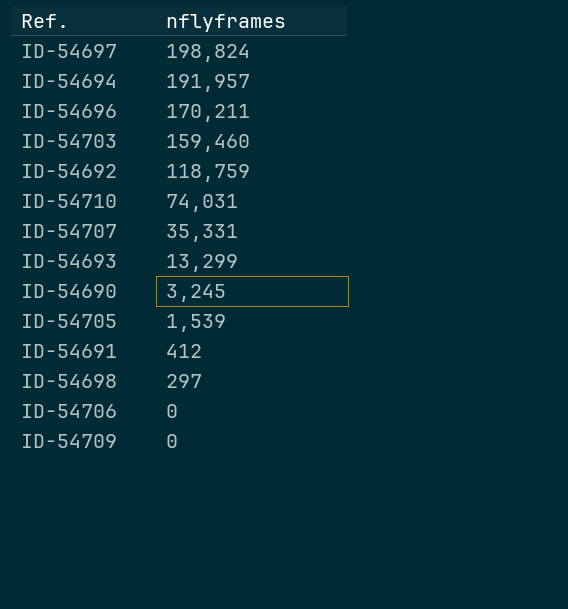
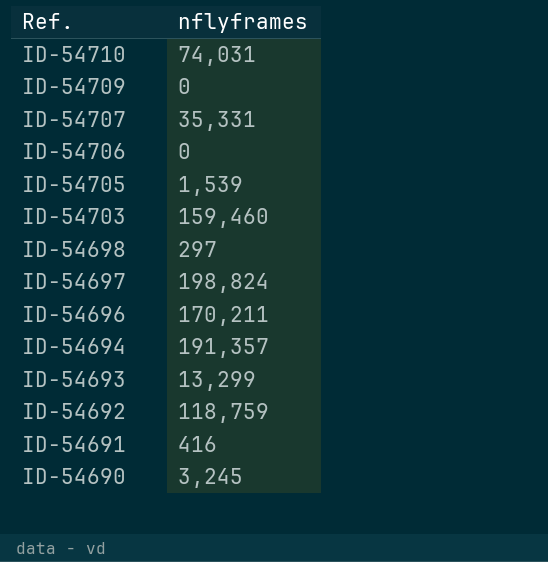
row order: nflyframes descending -> Ref. descending
ID-54694 | nflyframes: 191,957 -> 191,357
ID-54691 | nflyframes: 412 -> 416

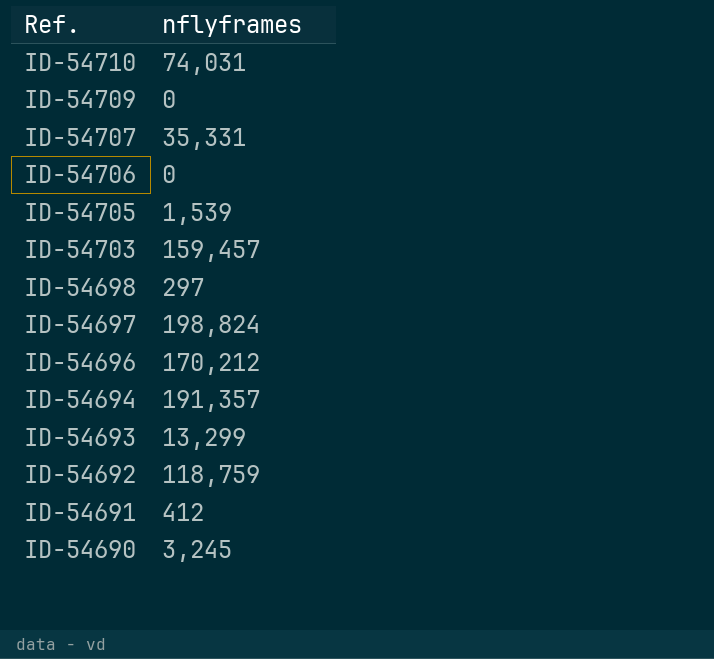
ID-54703 | nflyframes: 159,460 -> 159,457
ID-54696 | nflyframes: 170,211 -> 170,212
ID-54691 | nflyframes: 416 -> 412

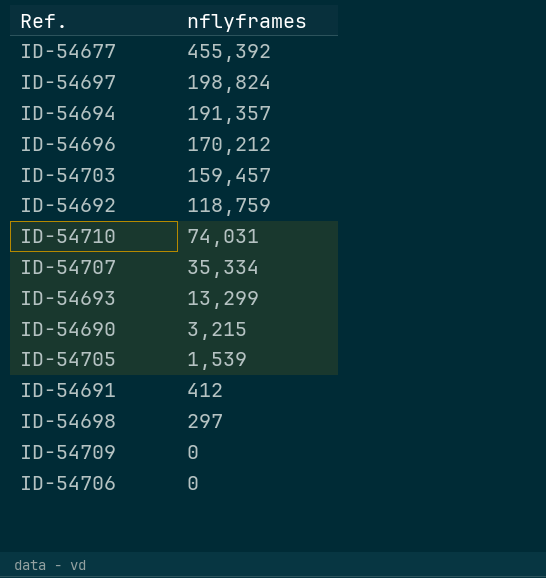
row order: Ref. descending -> nflyframes descending
row ID-54677: none -> 455,392
ID-54707 | nflyframes: 35,331 -> 35,334
ID-54690 | nflyframes: 3,245 -> 3,215

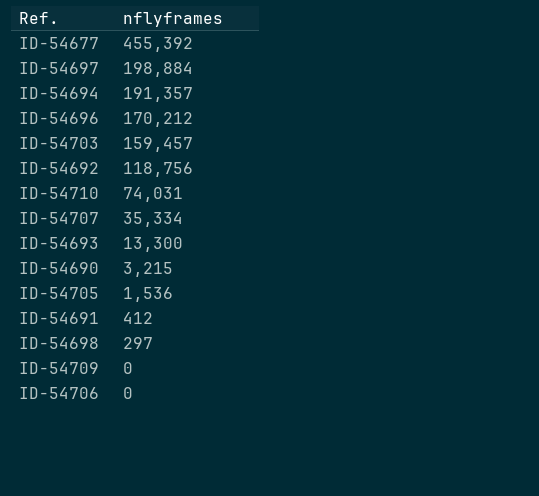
ID-54697 | nflyframes: 198,824 -> 198,884
ID-54692 | nflyframes: 118,759 -> 118,756
ID-54693 | nflyframes: 13,299 -> 13,300
ID-54705 | nflyframes: 1,539 -> 1,536

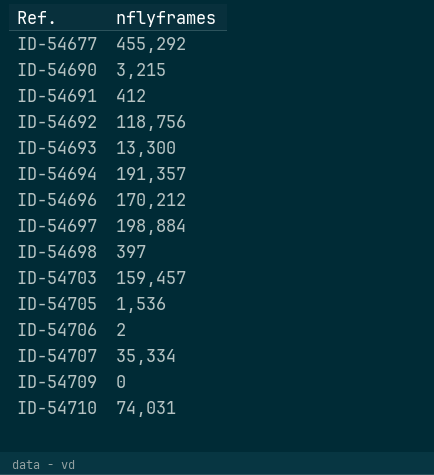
row order: nflyframes descending -> Ref. ascending
ID-54677 | nflyframes: 455,392 -> 455,292
ID-54698 | nflyframes: 297 -> 397
ID-54706 | nflyframes: 0 -> 2

